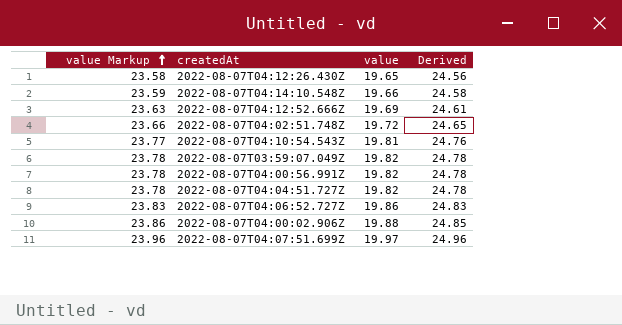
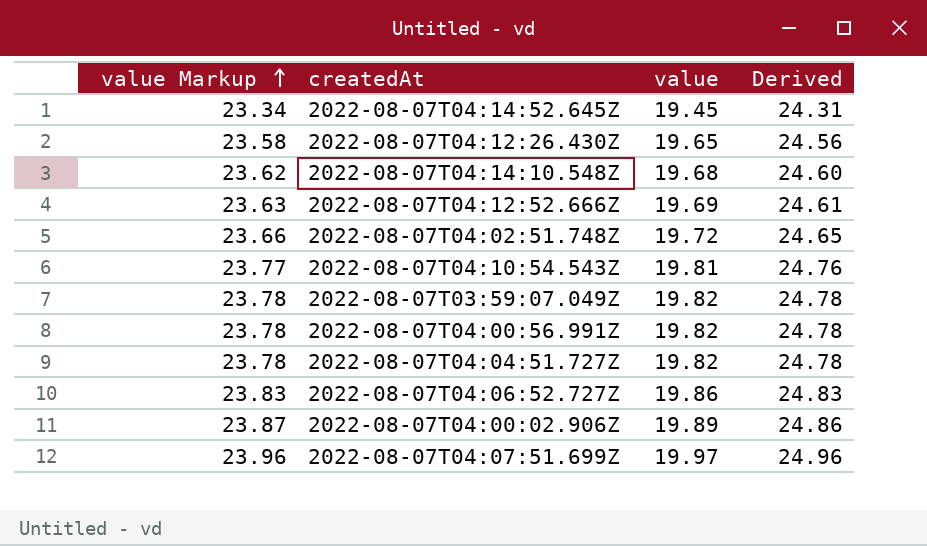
row 2022-08-07T04:14:52.645Z: none -> 23.34 | 19.45 | 24.31
2022-08-07T04:14:10.548Z | value Markup: 23.59 -> 23.62
2022-08-07T04:14:10.548Z | value: 19.66 -> 19.68
2022-08-07T04:14:10.548Z | Derived: 24.58 -> 24.60
2022-08-07T04:00:02.906Z | value Markup: 23.86 -> 23.87
2022-08-07T04:00:02.906Z | value: 19.88 -> 19.89
2022-08-07T04:00:02.906Z | Derived: 24.85 -> 24.86

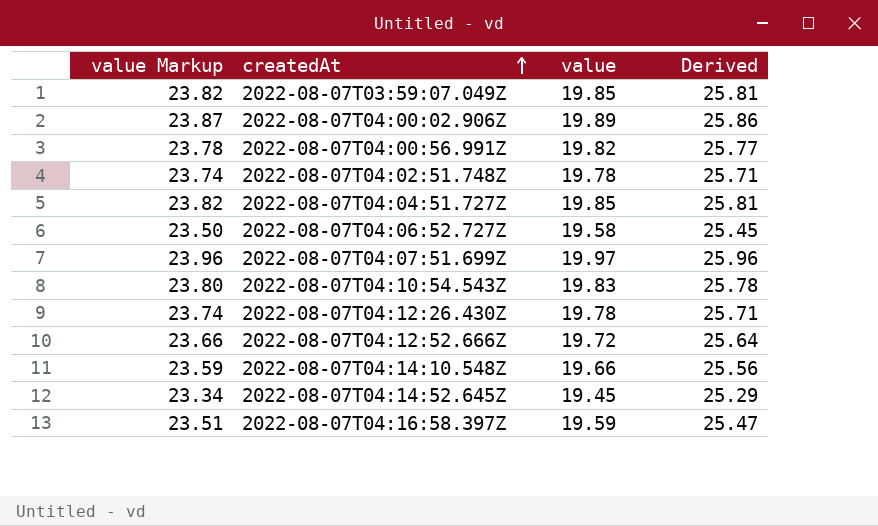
row order: value Markup ascending -> createdAt ascending
column Derived | formula: [value] * 1.25 -> [value] * 1.3
2022-08-07T03:59:07.049Z | value Markup: 23.78 -> 23.82
2022-08-07T03:59:07.049Z | value: 19.82 -> 19.85
2022-08-07T04:02:51.748Z | value Markup: 23.66 -> 23.74
2022-08-07T04:02:51.748Z | value: 19.72 -> 19.78
2022-08-07T04:04:51.727Z | value Markup: 23.78 -> 23.82
2022-08-07T04:04:51.727Z | value: 19.82 -> 19.85
2022-08-07T04:06:52.727Z | value Markup: 23.83 -> 23.50
2022-08-07T04:06:52.727Z | value: 19.86 -> 19.58
2022-08-07T04:10:54.543Z | value Markup: 23.77 -> 23.80
2022-08-07T04:10:54.543Z | value: 19.81 -> 19.83
2022-08-07T04:12:26.430Z | value Markup: 23.58 -> 23.74
2022-08-07T04:12:26.430Z | value: 19.65 -> 19.78
2022-08-07T04:12:52.666Z | value Markup: 23.63 -> 23.66
2022-08-07T04:12:52.666Z | value: 19.69 -> 19.72
2022-08-07T04:14:10.548Z | value Markup: 23.62 -> 23.59
2022-08-07T04:14:10.548Z | value: 19.68 -> 19.66
row 2022-08-07T04:16:58.397Z: none -> 23.51 | 19.59 | 25.47

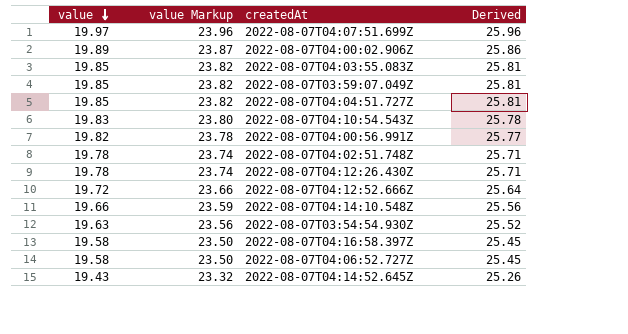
row order: createdAt ascending -> value descending
column value | position: 3 -> 1
row 2022-08-07T04:03:55.083Z: none -> 19.85 | 23.82 | 25.81
row 2022-08-07T03:54:54.930Z: none -> 19.63 | 23.56 | 25.52
2022-08-07T04:16:58.397Z | value: 19.59 -> 19.58
2022-08-07T04:16:58.397Z | value Markup: 23.51 -> 23.50
2022-08-07T04:16:58.397Z | Derived: 25.47 -> 25.45
2022-08-07T04:14:52.645Z | value: 19.45 -> 19.43
2022-08-07T04:14:52.645Z | value Markup: 23.34 -> 23.32
2022-08-07T04:14:52.645Z | Derived: 25.29 -> 25.26

